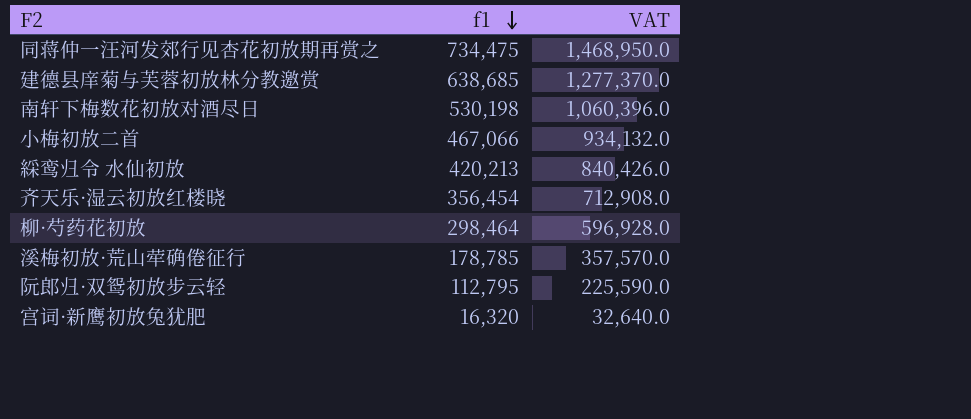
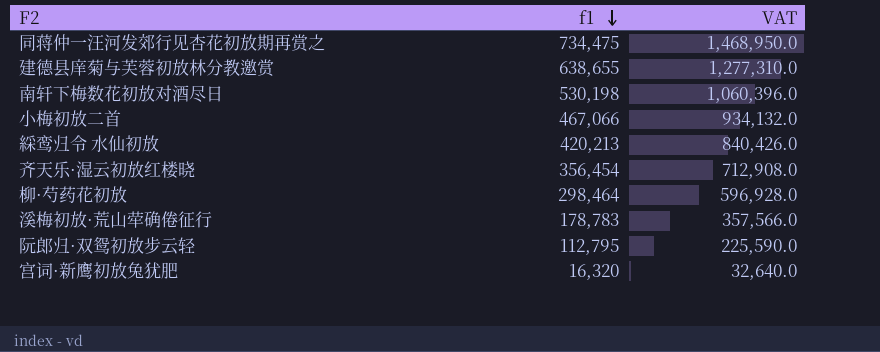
建德县庠菊与芙蓉初放林分教邀赏 | f1: 638,685 -> 638,655
建德县庠菊与芙蓉初放林分教邀赏 | VAT: 1,277,370.0 -> 1,277,310.0
溪梅初放·荒山荦确倦征行 | f1: 178,785 -> 178,783
溪梅初放·荒山荦确倦征行 | VAT: 357,570.0 -> 357,566.0

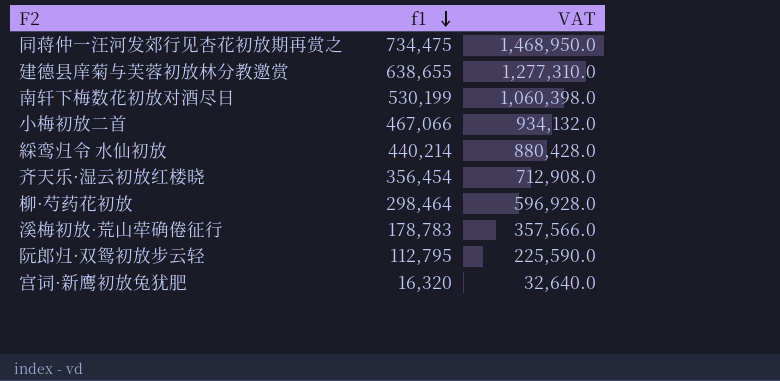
南轩下梅数花初放对酒尽日 | f1: 530,198 -> 530,199
南轩下梅数花初放对酒尽日 | VAT: 1,060,396.0 -> 1,060,398.0
綵鸾归令 水仙初放 | f1: 420,213 -> 440,214
綵鸾归令 水仙初放 | VAT: 840,426.0 -> 880,428.0

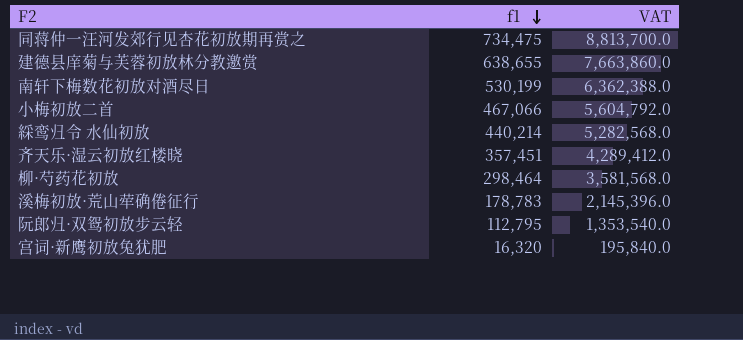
column VAT | formula: [f1] * 2 -> [f1] * 12
齐天乐·湿云初放红楼晓 | f1: 356,454 -> 357,451

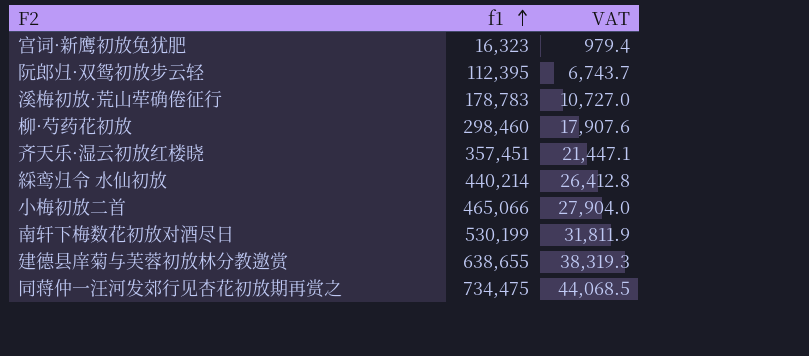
row order: f1 descending -> f1 ascending
column VAT | formula: [f1] * 12 -> [f1] * 0.06
宫词·新鹰初放兔犹肥 | f1: 16,320 -> 16,323
阮郎归·双鸳初放步云轻 | f1: 112,795 -> 112,395
柳·芍药花初放 | f1: 298,464 -> 298,460
小梅初放二首 | f1: 467,066 -> 465,066

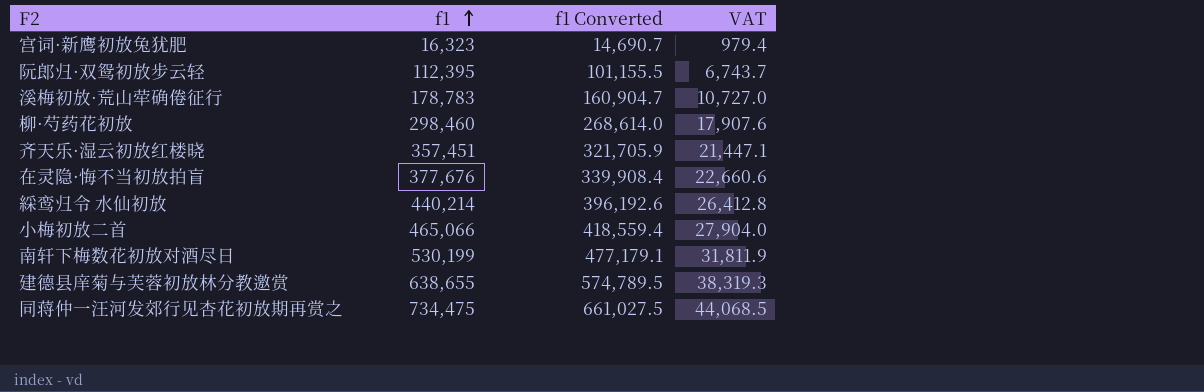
column f1 Converted | formula: none -> [f1] * 0.9
row 在灵隐·悔不当初放拍盲: none -> 377,676 | 339,908.4 | 22,660.6

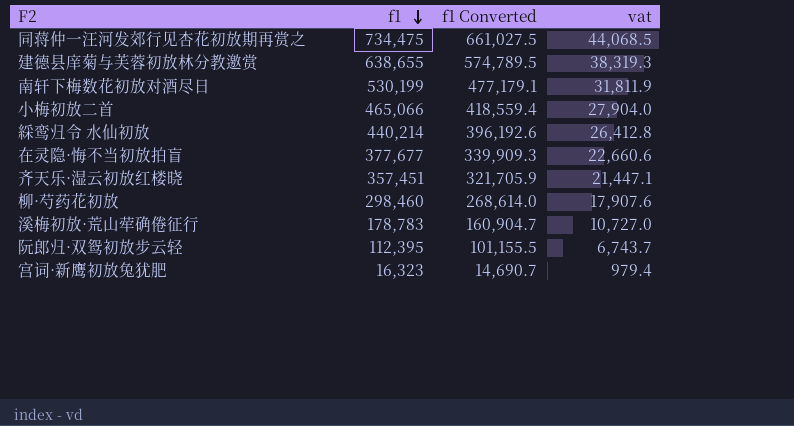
row order: f1 ascending -> f1 descending
column name: VAT -> vat
在灵隐·悔不当初放拍盲 | f1: 377,676 -> 377,677
在灵隐·悔不当初放拍盲 | f1 Converted: 339,908.4 -> 339,909.3

